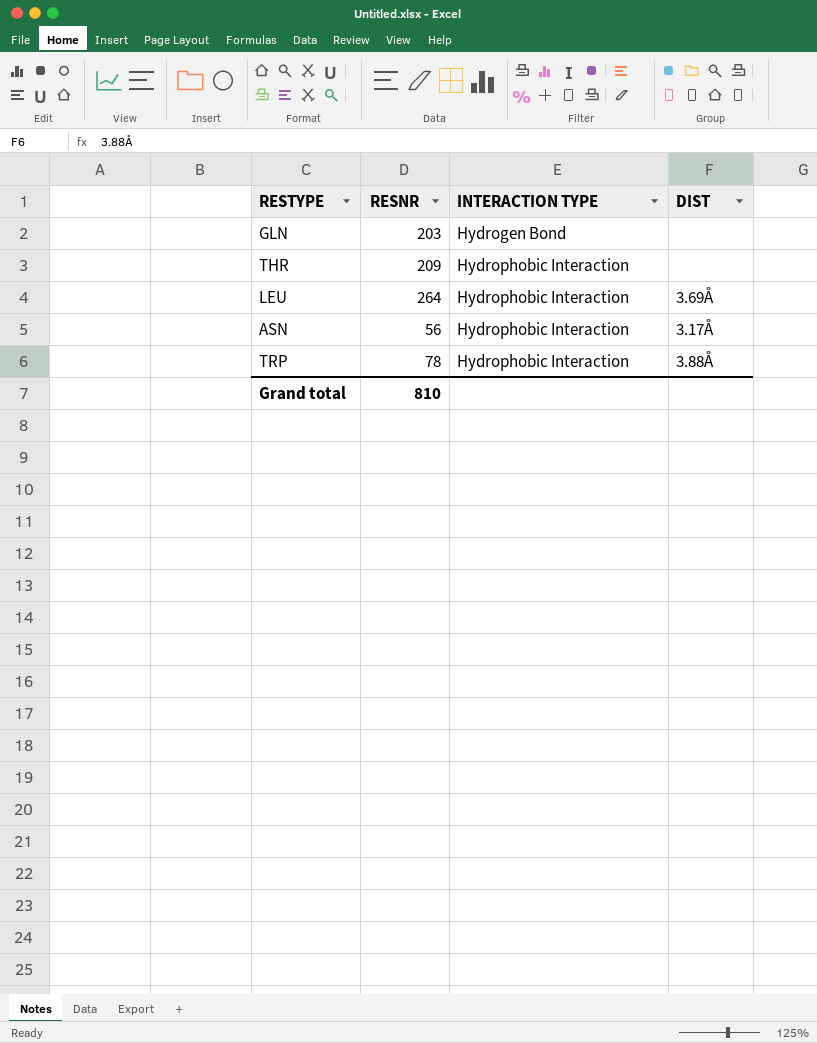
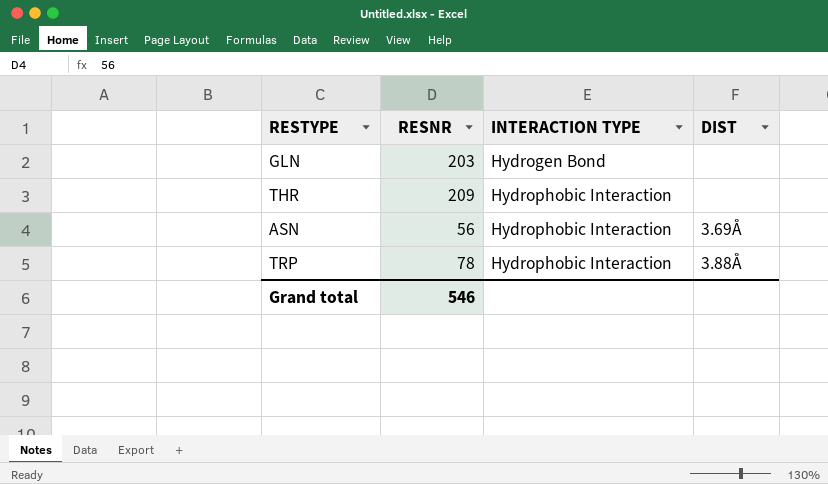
row LEU: 264 | Hydrophobic Interaction | 3.69Å -> none
ASN | DIST: 3.17Å -> 3.69Å
Grand total | RESNR: 810 -> 546

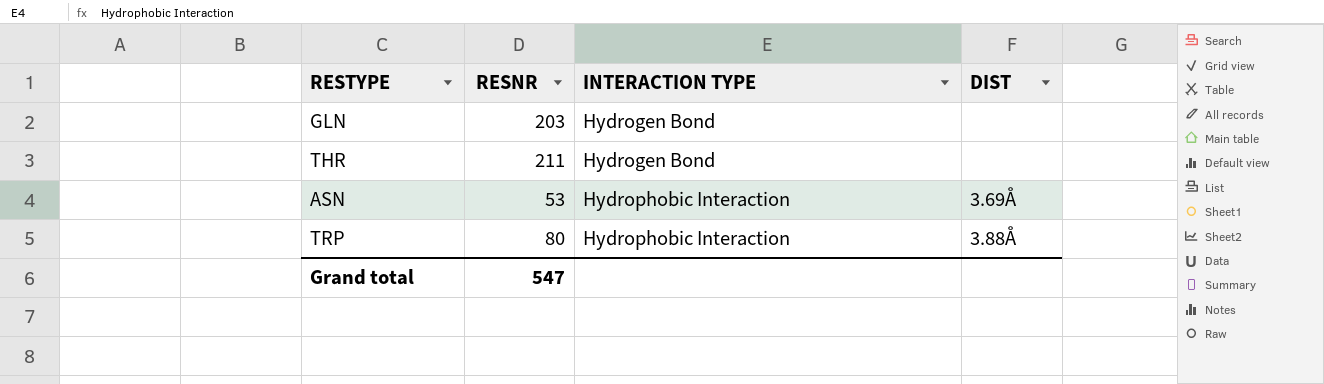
THR | RESNR: 209 -> 211
THR | INTERACTION TYPE: Hydrophobic Interaction -> Hydrogen Bond
ASN | RESNR: 56 -> 53
TRP | RESNR: 78 -> 80
Grand total | RESNR: 546 -> 547

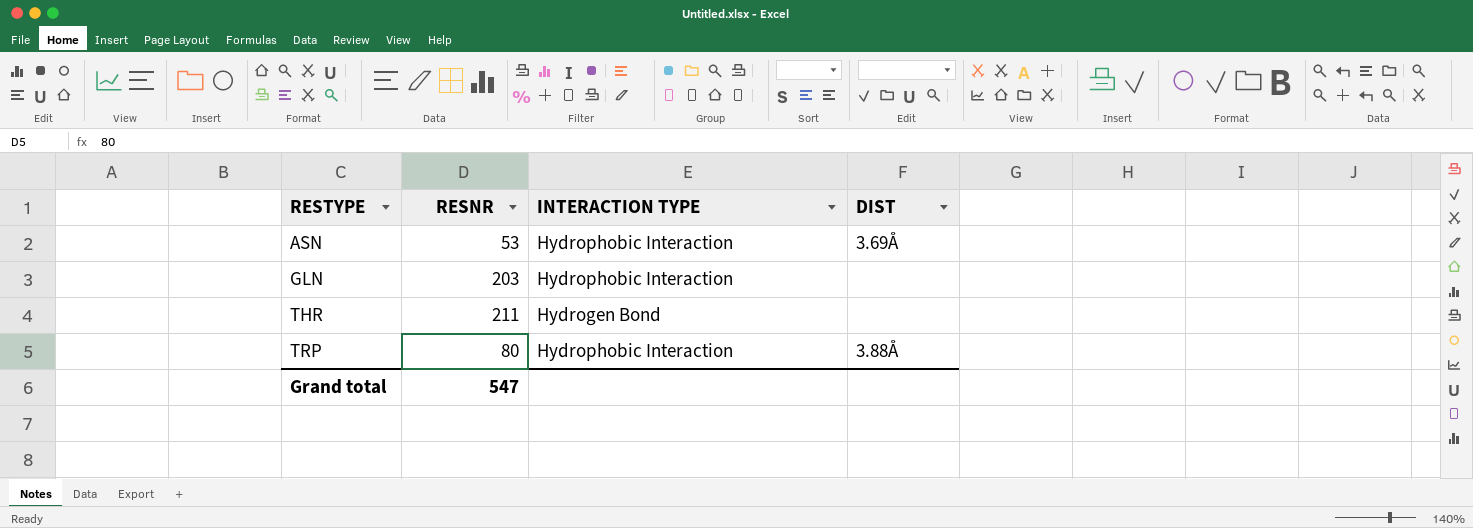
row order: INTERACTION TYPE ascending -> RESTYPE ascending
GLN | INTERACTION TYPE: Hydrogen Bond -> Hydrophobic Interaction

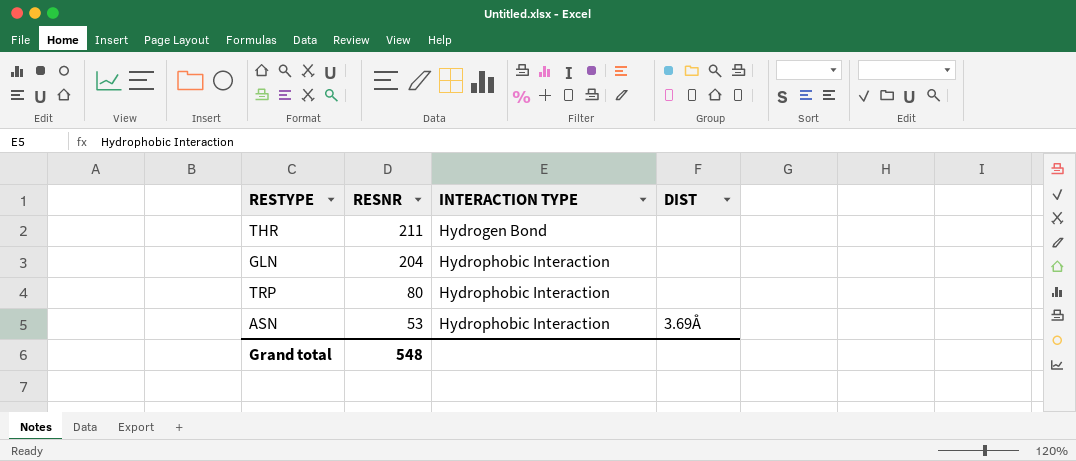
row order: RESTYPE ascending -> RESNR descending
GLN | RESNR: 203 -> 204
TRP | DIST: 3.88Å -> none
Grand total | RESNR: 547 -> 548

